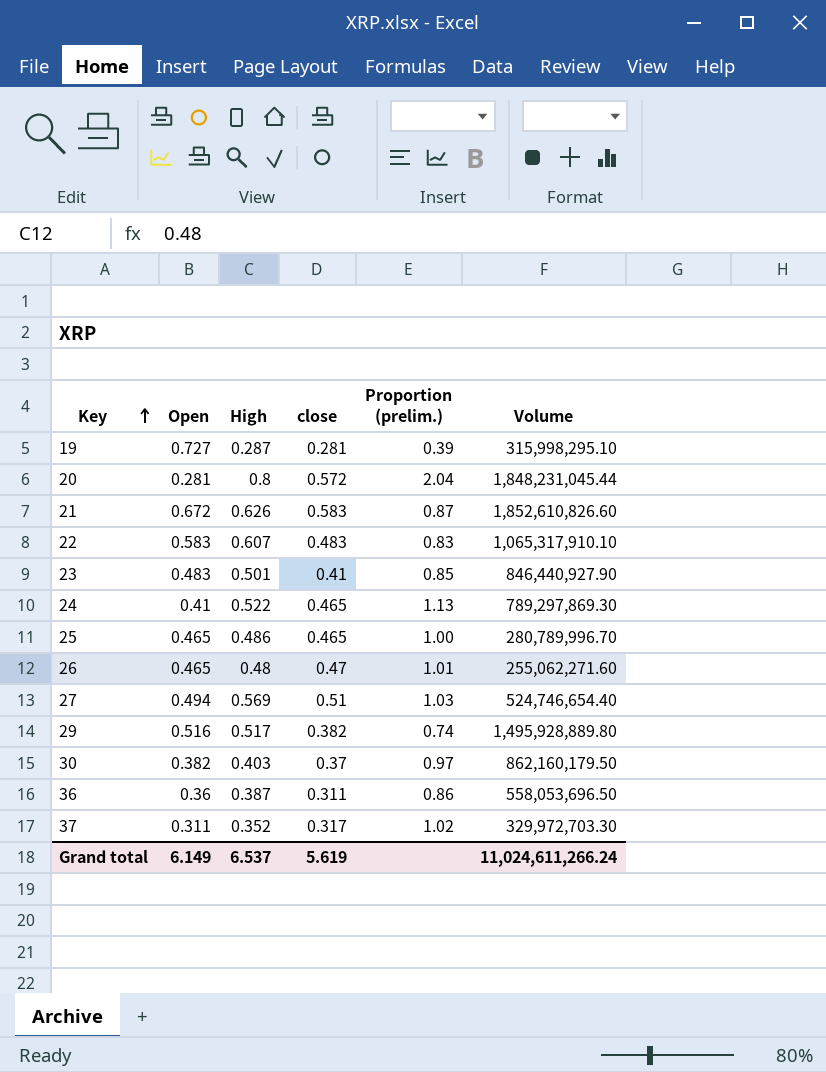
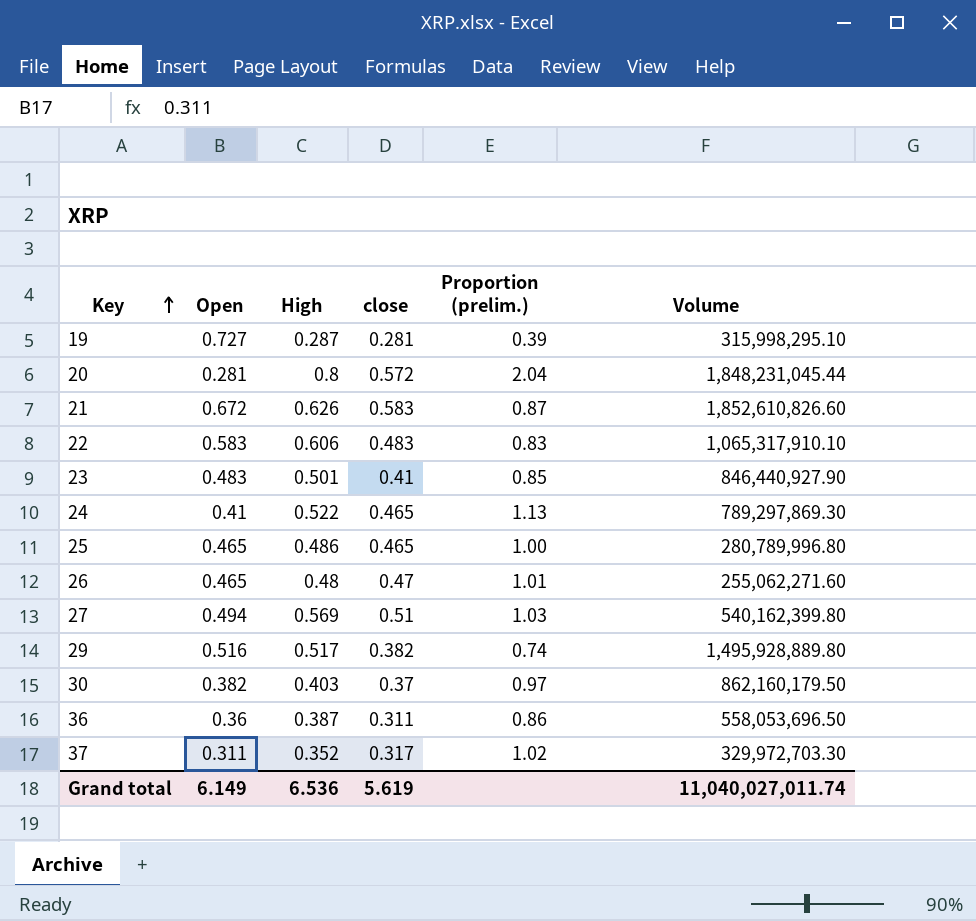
22 | High: 0.607 -> 0.606
25 | Volume: 280,789,996.70 -> 280,789,996.80
27 | Volume: 524,746,654.40 -> 540,162,399.80
Grand total | High: 6.537 -> 6.536
Grand total | Volume: 11,024,611,266.24 -> 11,040,027,011.74

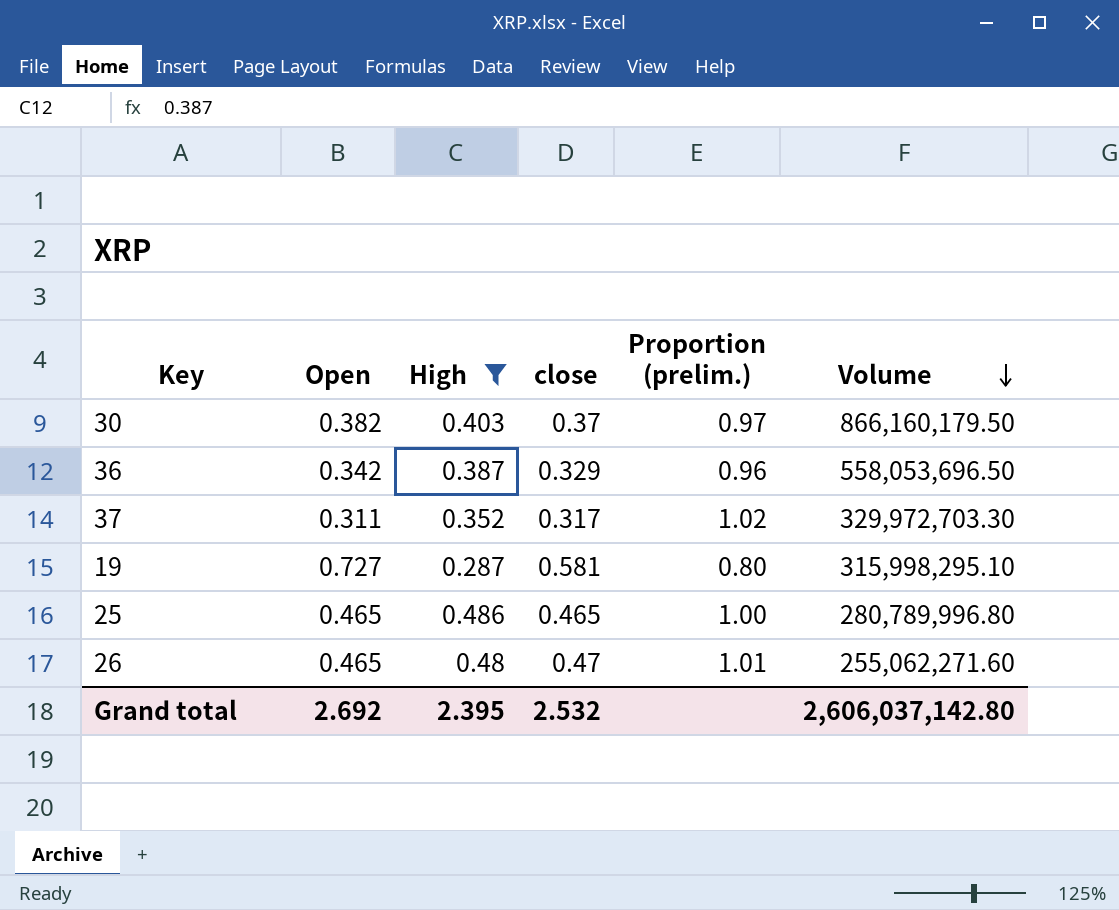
filter: none -> High <= 0.486
row order: Key ascending -> Volume descending
30 | Volume: 862,160,179.50 -> 866,160,179.50
36 | Open: 0.36 -> 0.342
36 | close: 0.311 -> 0.329
36 | Proportion (prelim.): 0.86 -> 0.96
19 | close: 0.281 -> 0.581
19 | Proportion (prelim.): 0.39 -> 0.80
Grand total | Open: 6.149 -> 2.692
Grand total | High: 6.536 -> 2.395
Grand total | close: 5.619 -> 2.532
Grand total | Volume: 11,040,027,011.74 -> 2,606,037,142.80

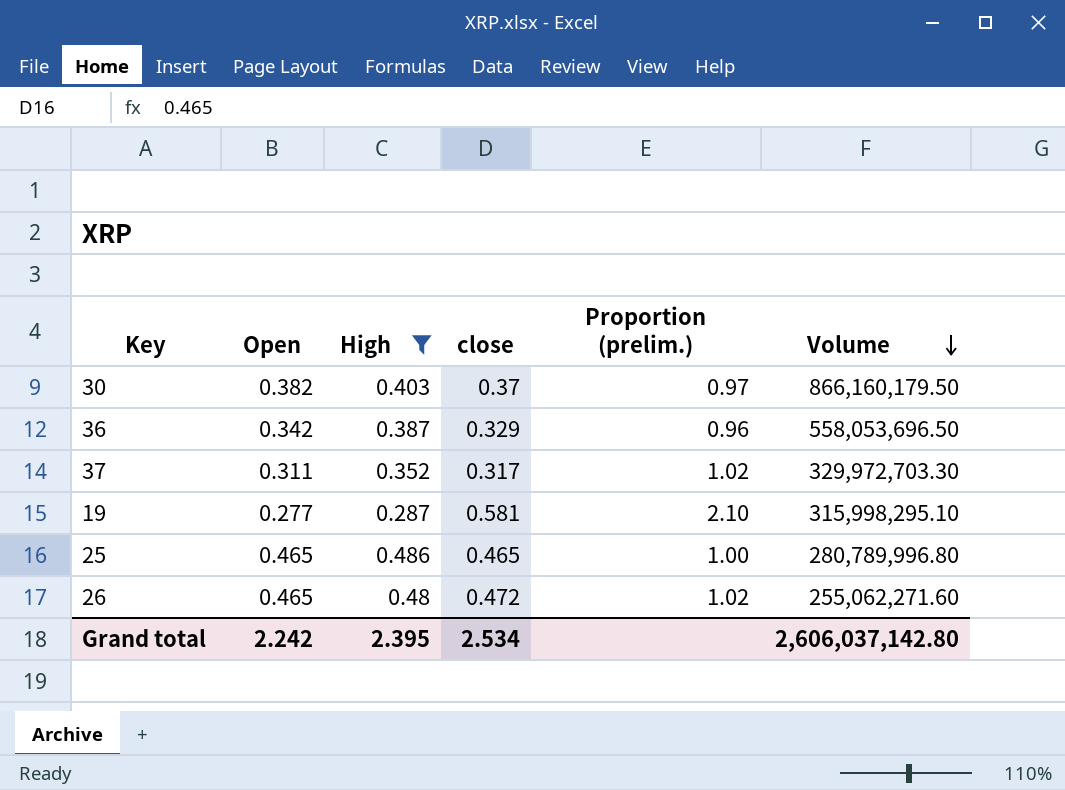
19 | Open: 0.727 -> 0.277
19 | Proportion (prelim.): 0.80 -> 2.10
26 | close: 0.47 -> 0.472
26 | Proportion (prelim.): 1.01 -> 1.02
Grand total | Open: 2.692 -> 2.242
Grand total | close: 2.532 -> 2.534

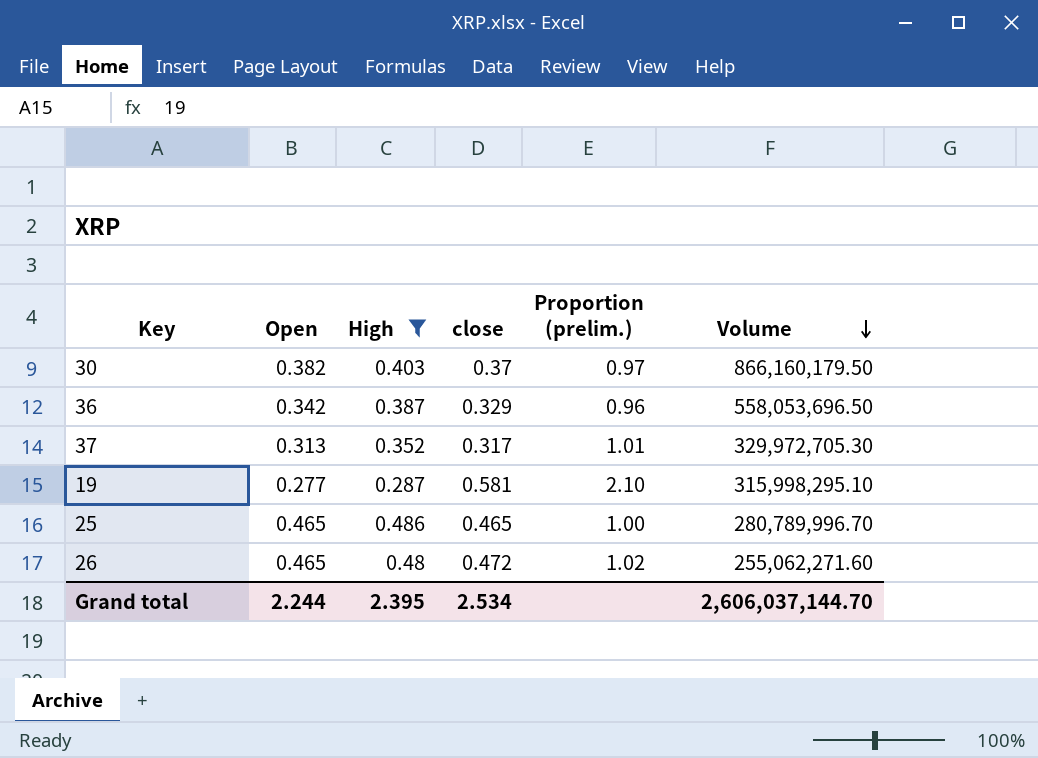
37 | Open: 0.311 -> 0.313
37 | Proportion (prelim.): 1.02 -> 1.01
37 | Volume: 329,972,703.30 -> 329,972,705.30
25 | Volume: 280,789,996.80 -> 280,789,996.70
Grand total | Open: 2.242 -> 2.244
Grand total | Volume: 2,606,037,142.80 -> 2,606,037,144.70

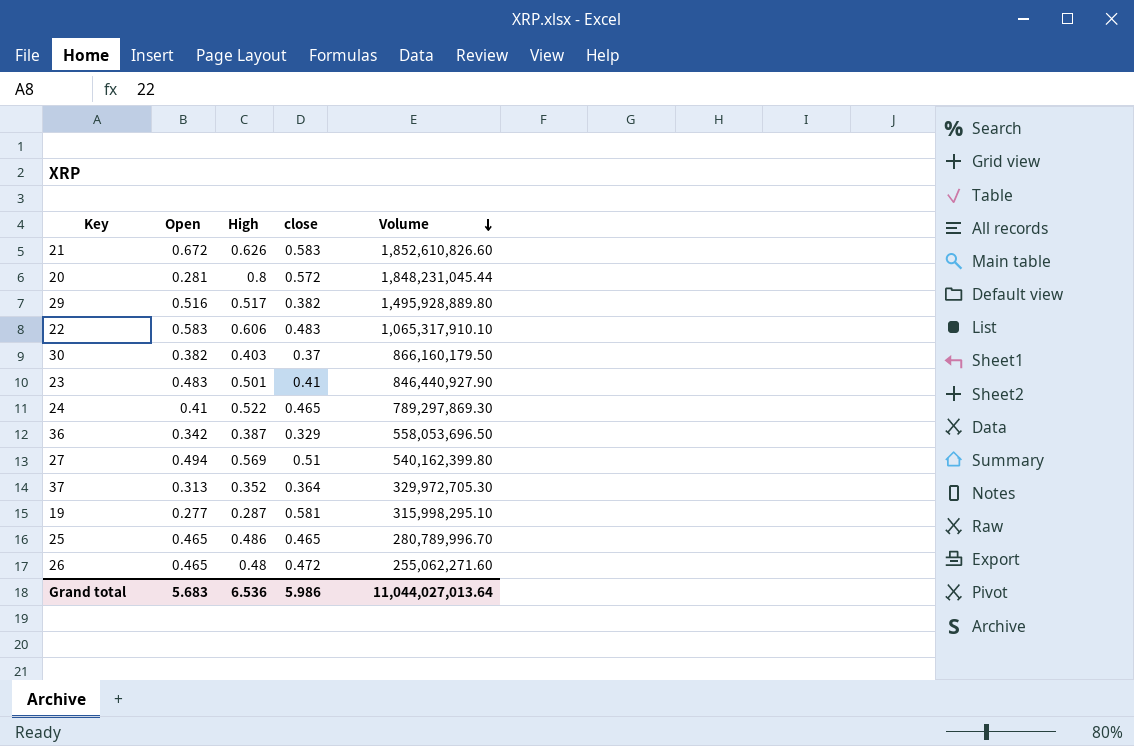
filter: High <= 0.486 -> none
column Proportion (prelim.) | formula: [close] / [Open] -> none
37 | close: 0.317 -> 0.364
Grand total | Open: 2.244 -> 5.683
Grand total | High: 2.395 -> 6.536
Grand total | close: 2.534 -> 5.986
Grand total | Volume: 2,606,037,144.70 -> 11,044,027,013.64

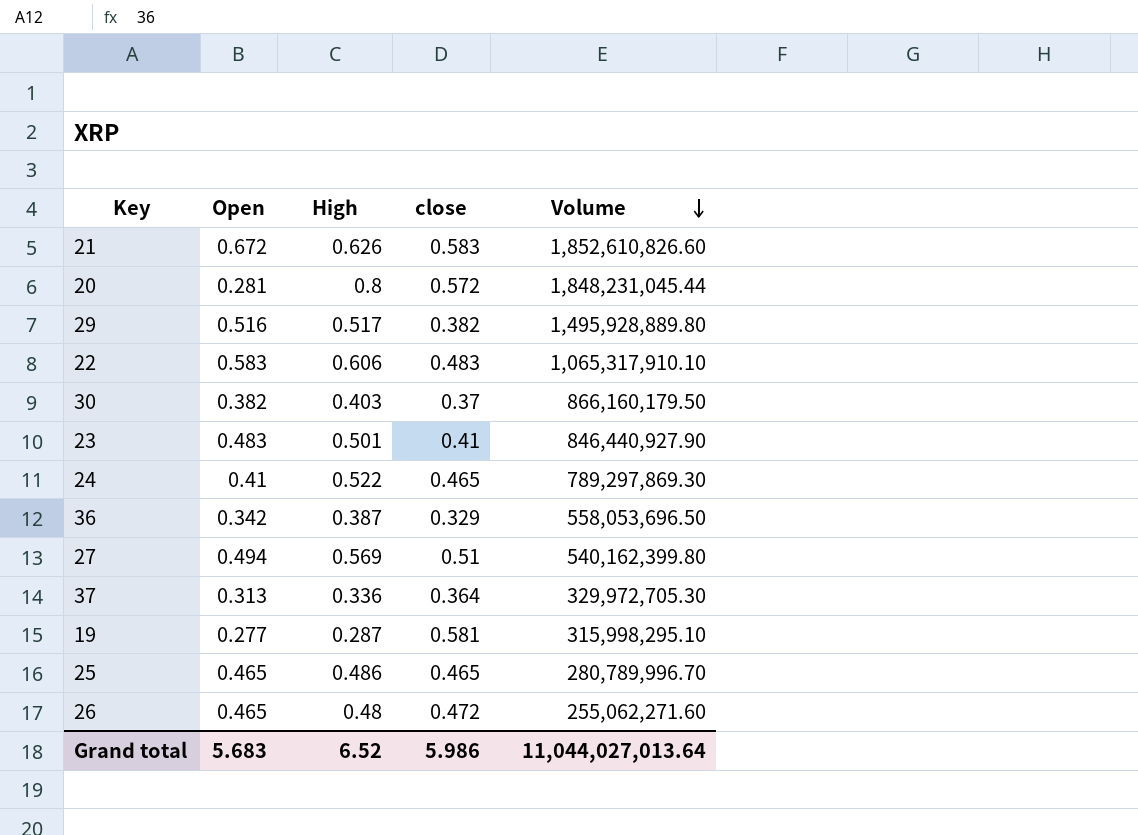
37 | High: 0.352 -> 0.336
Grand total | High: 6.536 -> 6.52

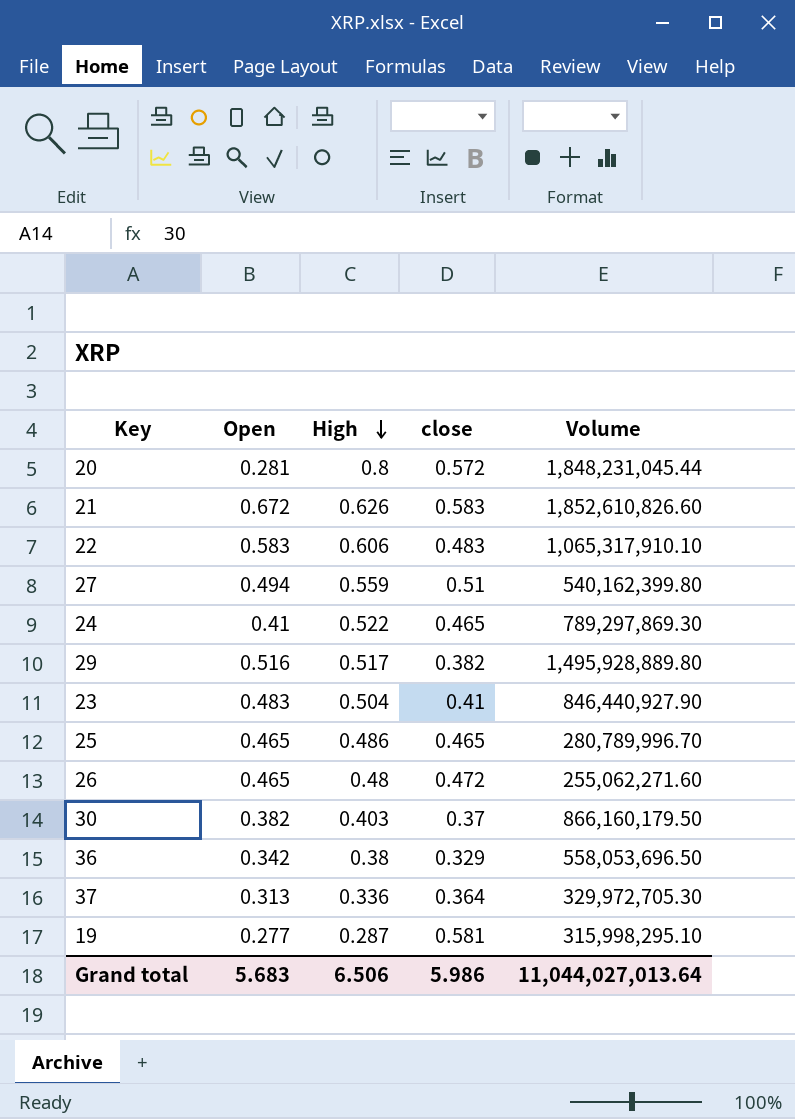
row order: Volume descending -> High descending
27 | High: 0.569 -> 0.559
23 | High: 0.501 -> 0.504
36 | High: 0.387 -> 0.38
Grand total | High: 6.52 -> 6.506

